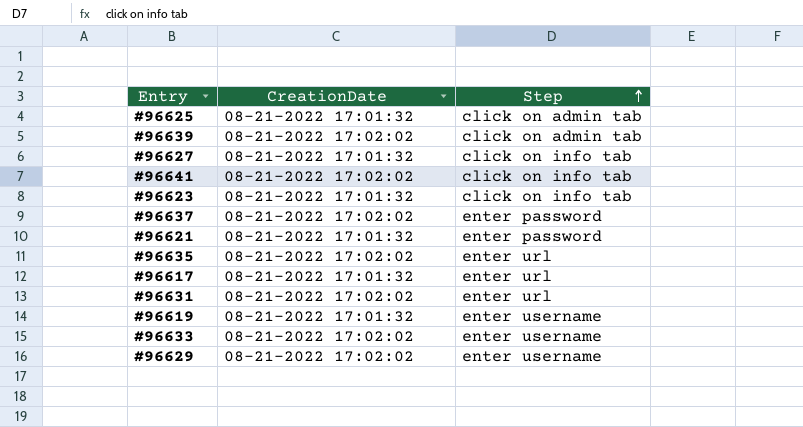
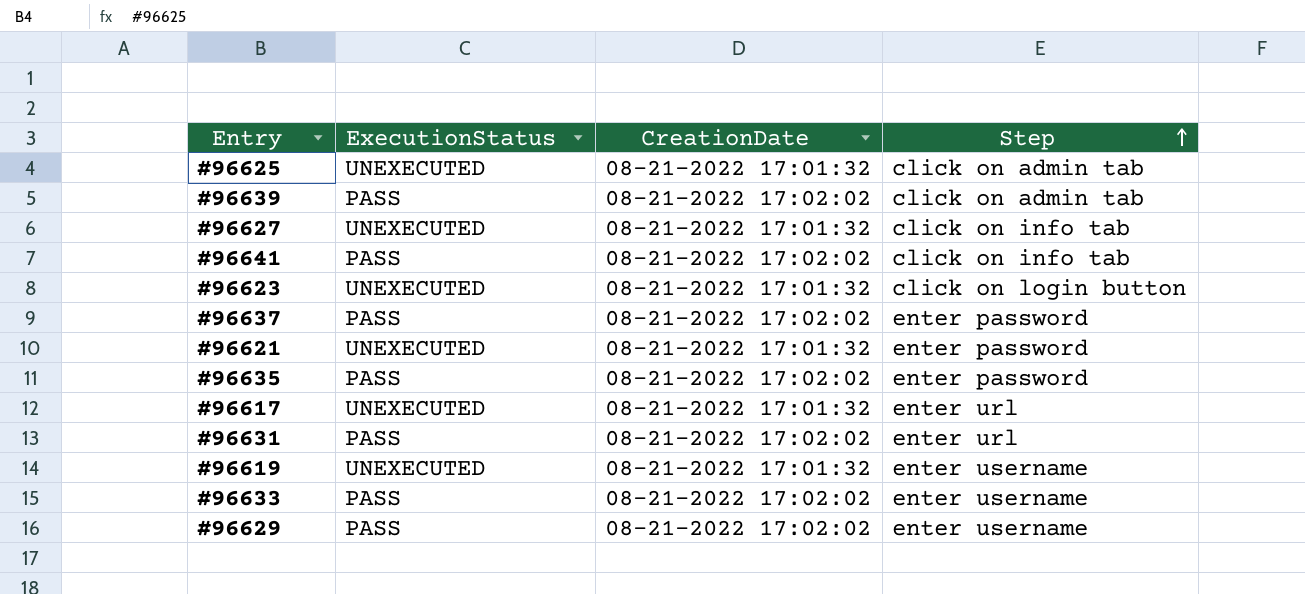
column ExecutionStatus | position: none -> 2
#96623 | Step: click on info tab -> click on login button
#96635 | Step: enter url -> enter password

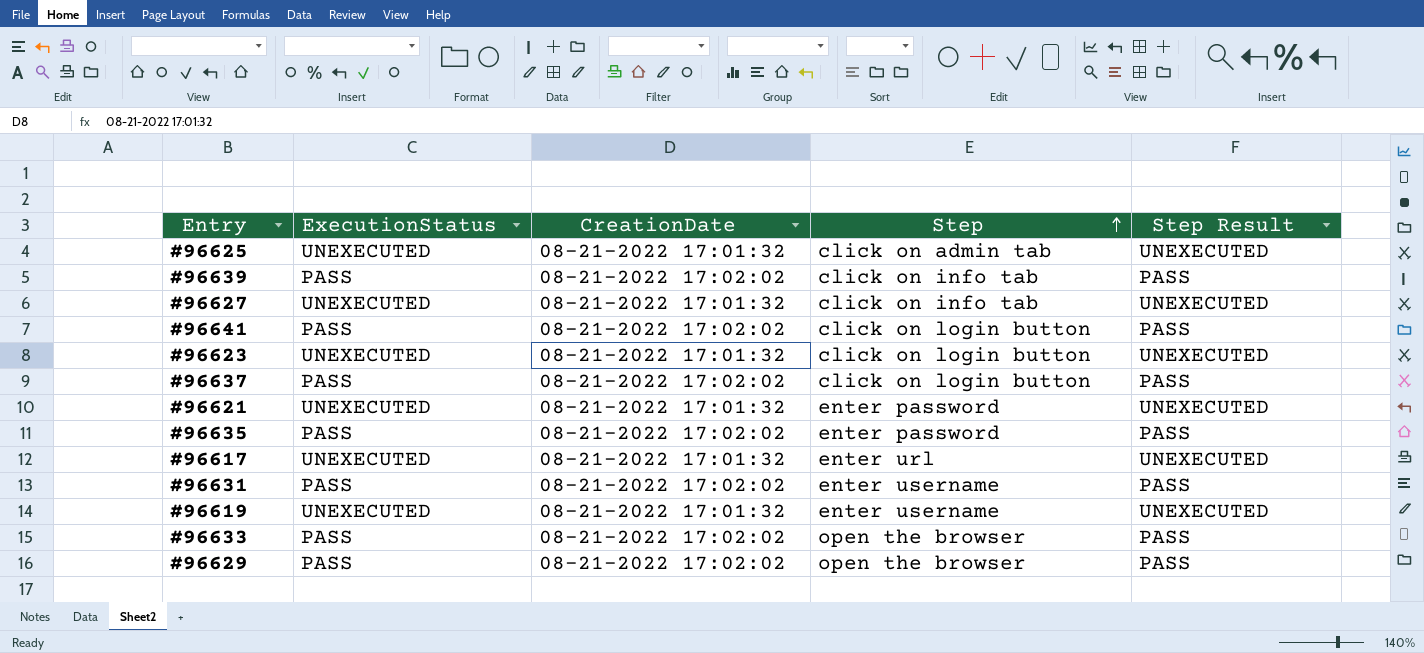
column Step Result | position: none -> 5
#96639 | Step: click on admin tab -> click on info tab
#96641 | Step: click on info tab -> click on login button
#96637 | Step: enter password -> click on login button
#96631 | Step: enter url -> enter username
#96633 | Step: enter username -> open the browser
#96629 | Step: enter username -> open the browser

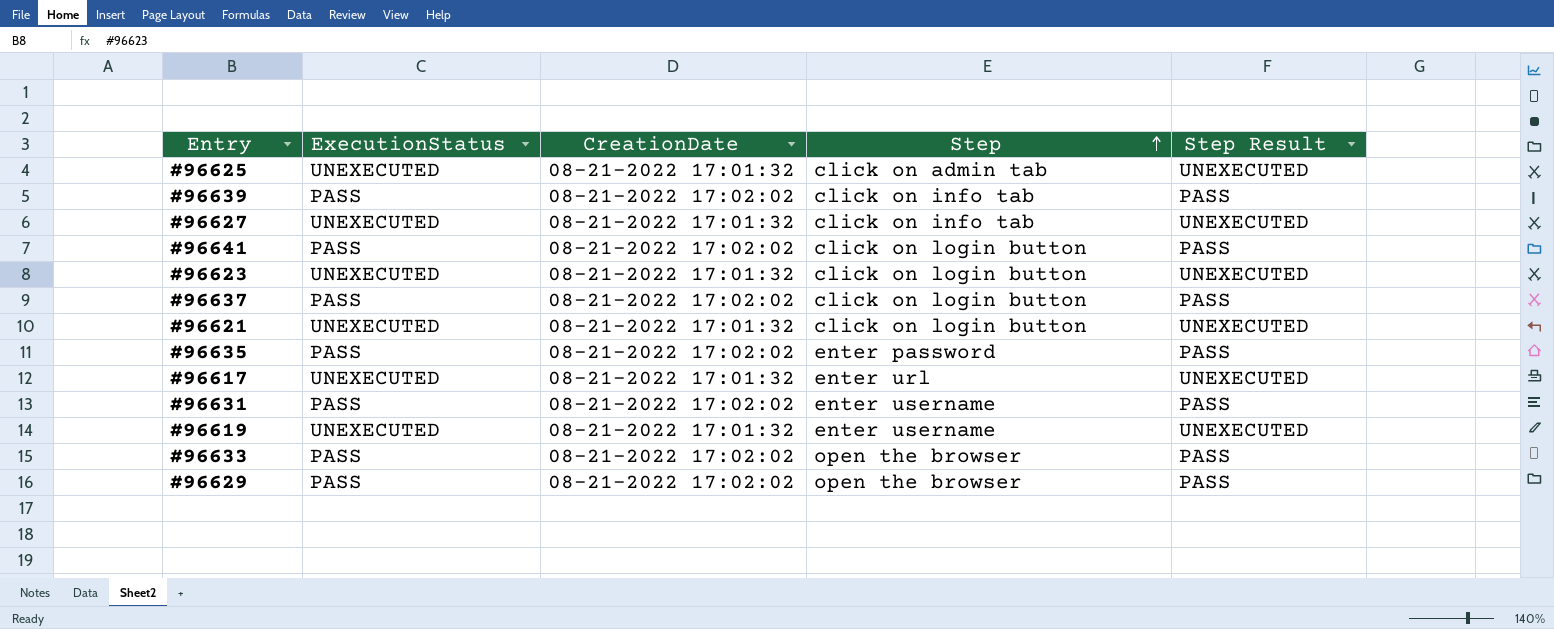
#96621 | Step: enter password -> click on login button

